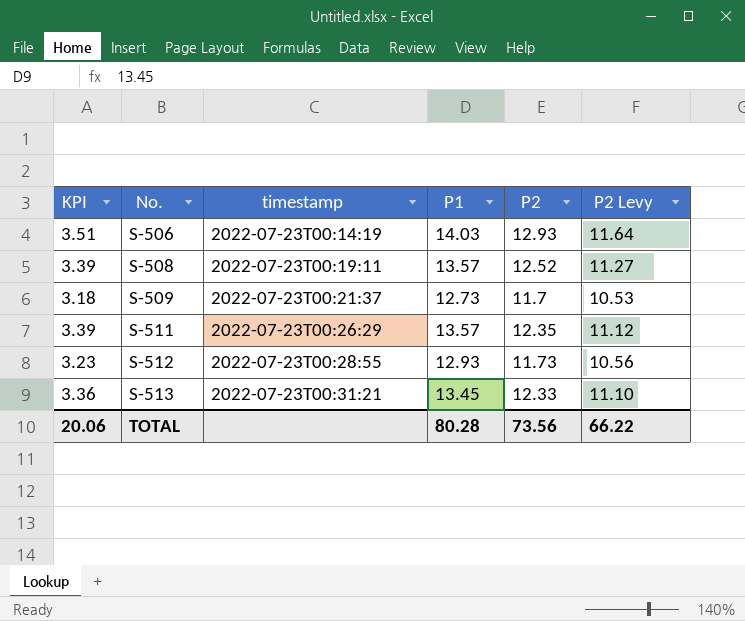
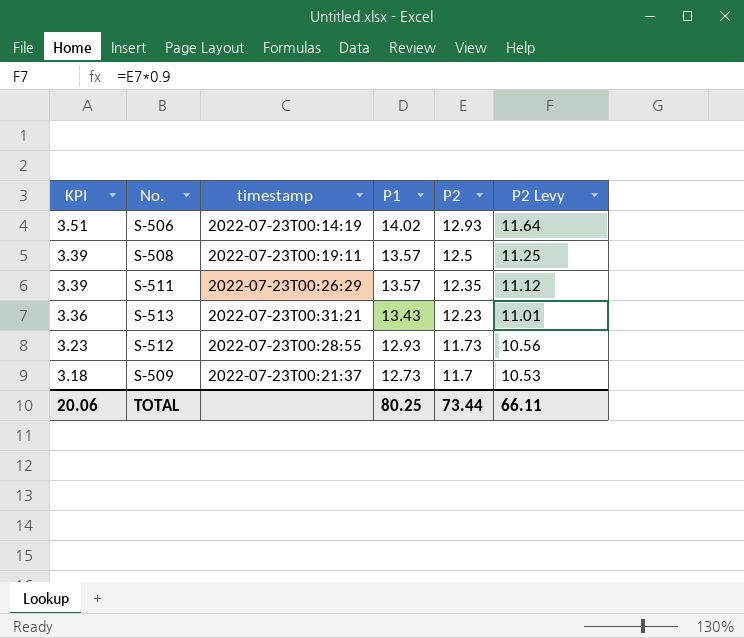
row order: No. ascending -> KPI descending
S-506 | P1: 14.03 -> 14.02
S-508 | P2: 12.52 -> 12.5
S-508 | P2 Levy: 11.27 -> 11.25
S-513 | P1: 13.45 -> 13.43
S-513 | P2: 12.33 -> 12.23
S-513 | P2 Levy: 11.10 -> 11.01
TOTAL | P1: 80.28 -> 80.25
TOTAL | P2: 73.56 -> 73.44
TOTAL | P2 Levy: 66.22 -> 66.11

